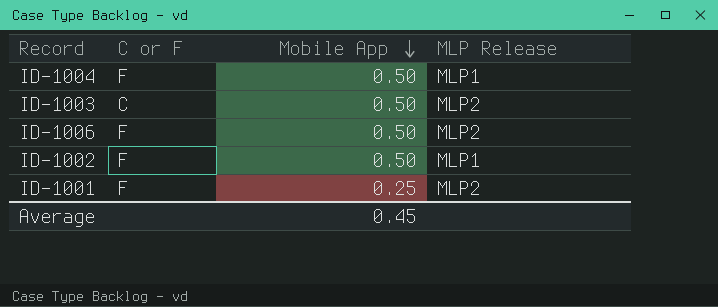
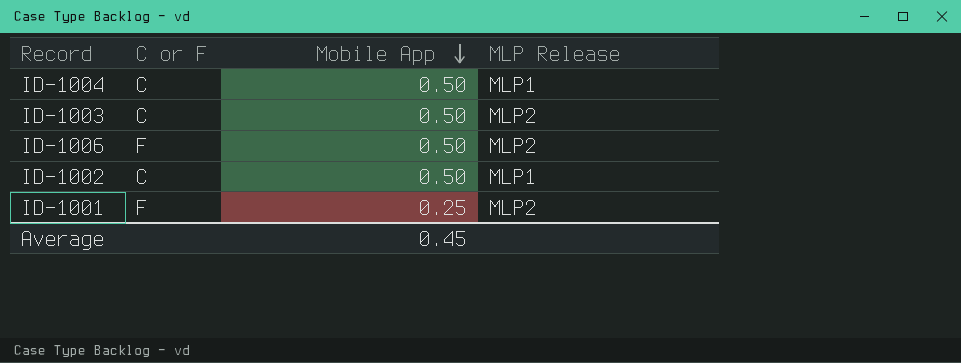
ID-1004 | C or F: F -> C
ID-1002 | C or F: F -> C

